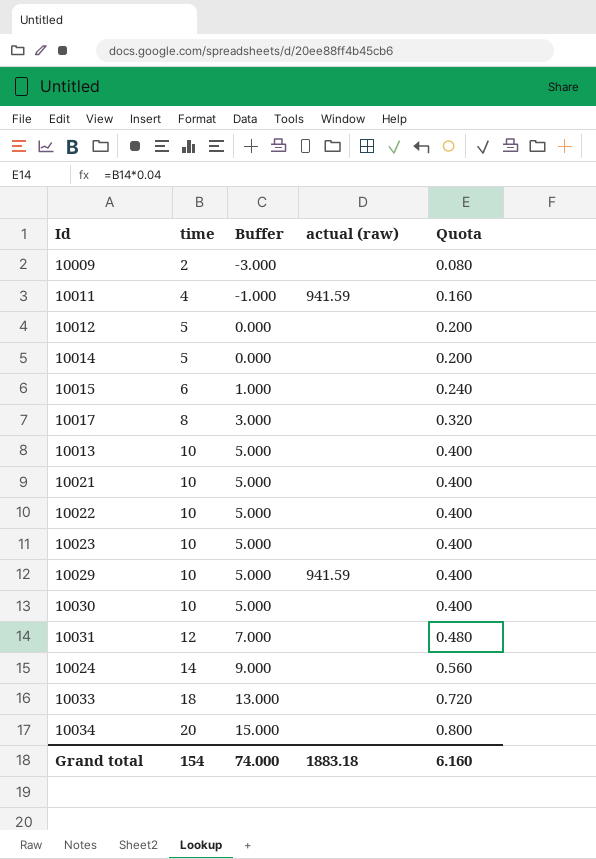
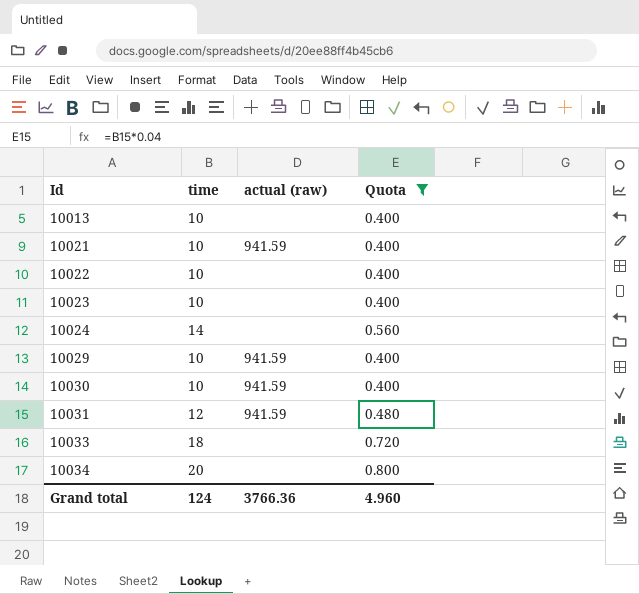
filter: none -> Quota >= 0.400
row order: time ascending -> Id ascending
column Buffer | formula: [time] - 5 -> none
10021 | actual (raw): none -> 941.59
10030 | actual (raw): none -> 941.59
10031 | actual (raw): none -> 941.59
Grand total | time: 154 -> 124
Grand total | actual (raw): 1883.18 -> 3766.36
Grand total | Quota: 6.160 -> 4.960

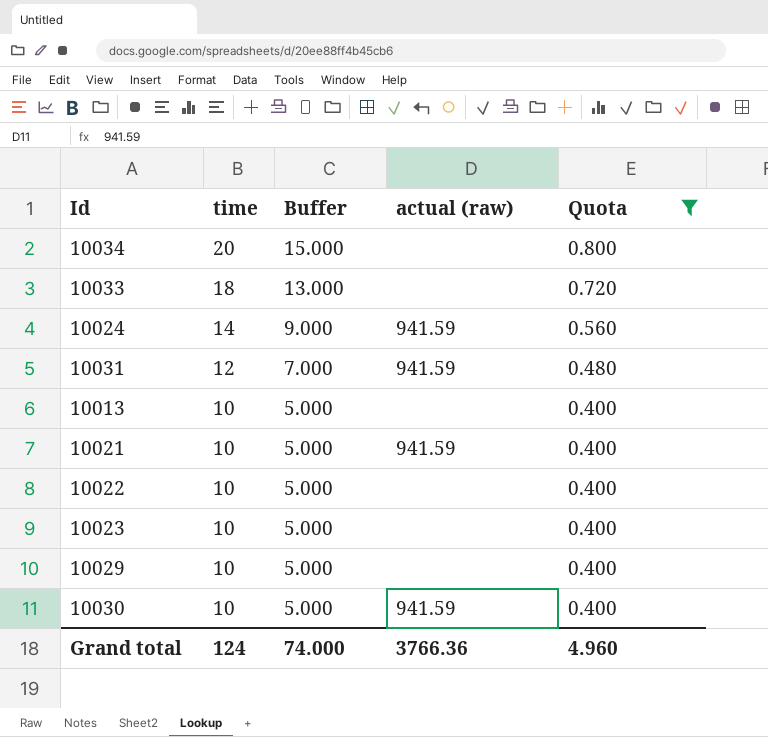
row order: Id ascending -> time descending
column Buffer | formula: none -> [time] - 5
10024 | actual (raw): none -> 941.59
10029 | actual (raw): 941.59 -> none

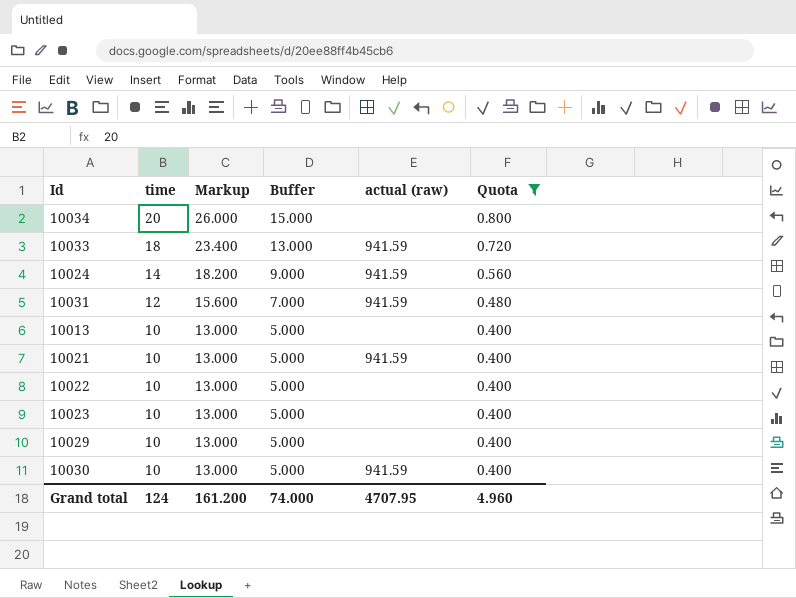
column Markup | formula: none -> [time] * 1.3
10033 | actual (raw): none -> 941.59
Grand total | actual (raw): 3766.36 -> 4707.95

